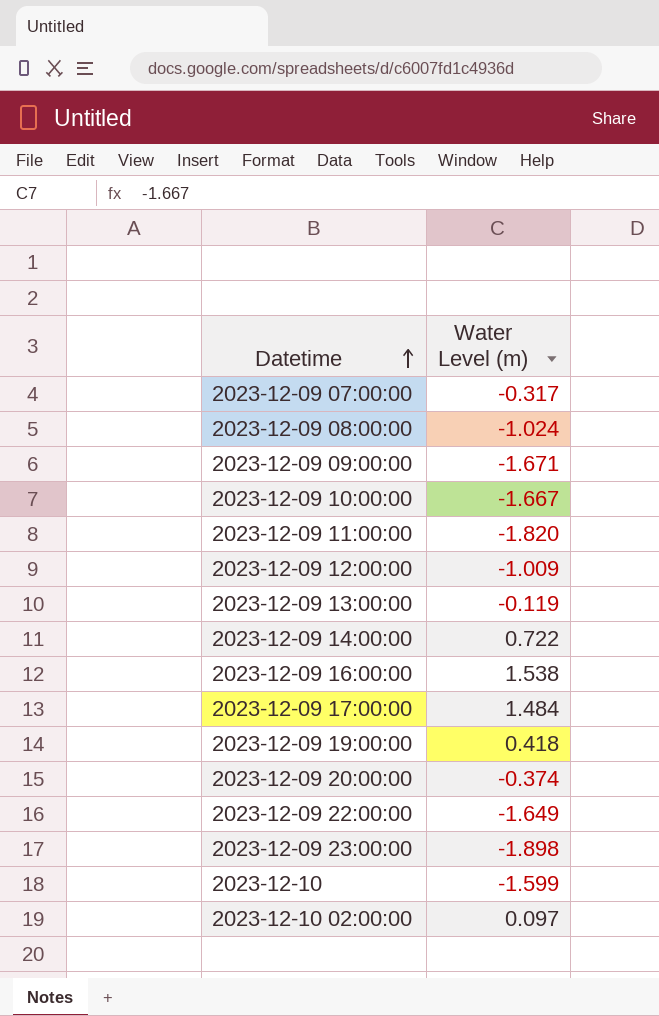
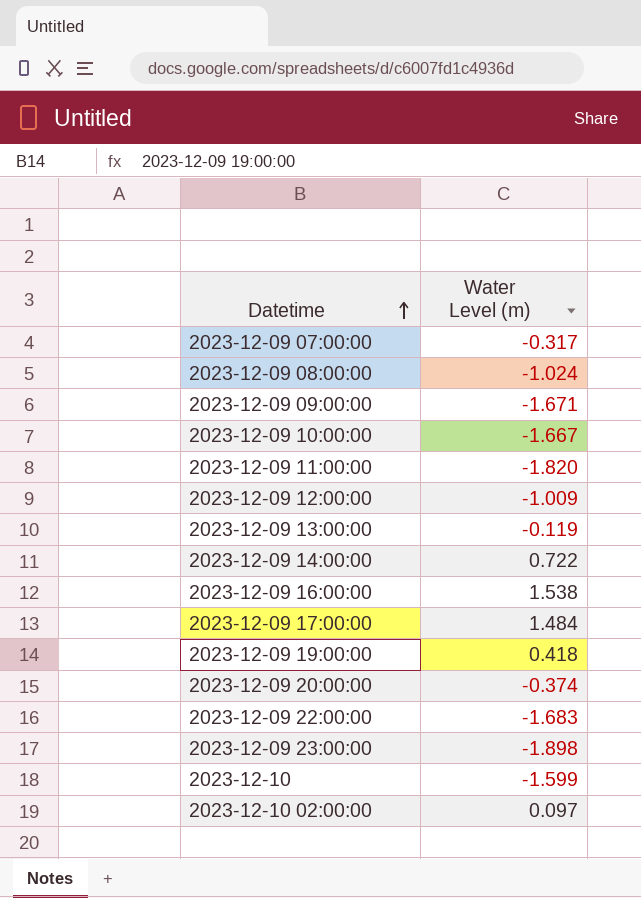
2023-12-09 22:00:00 | Water Level (m): -1.649 -> -1.683

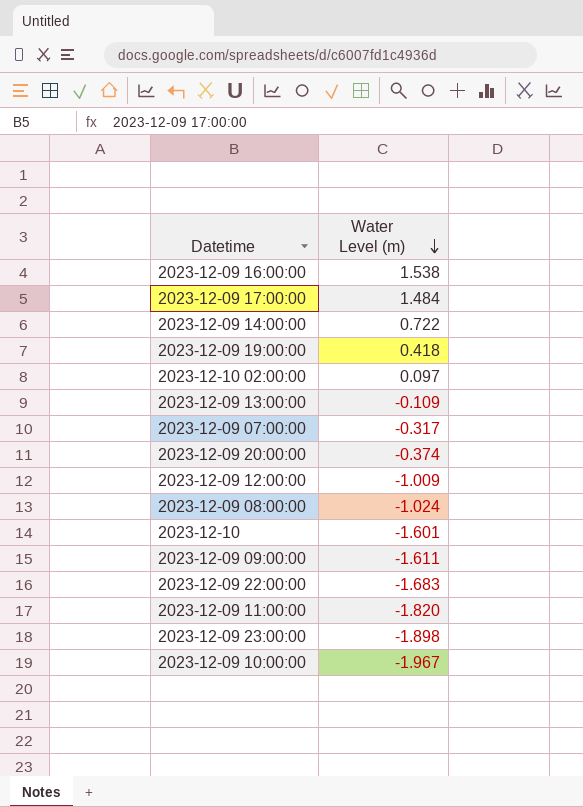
row order: Datetime ascending -> Water Level (m) descending
2023-12-09 13:00:00 | Water Level (m): -0.119 -> -0.109
2023-12-10 | Water Level (m): -1.599 -> -1.601
2023-12-09 09:00:00 | Water Level (m): -1.671 -> -1.611
2023-12-09 10:00:00 | Water Level (m): -1.667 -> -1.967

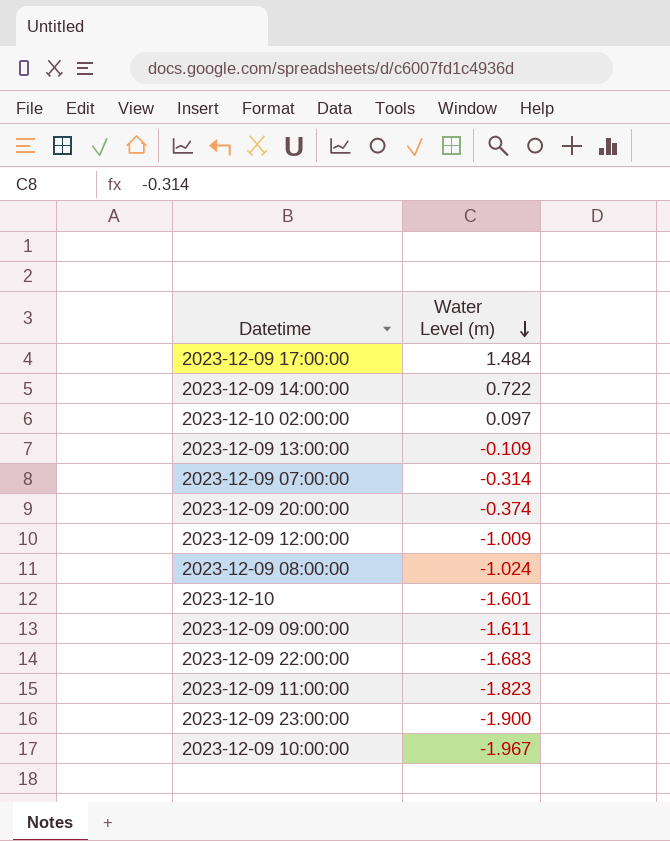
row 2023-12-09 16:00:00: 1.538 -> none
row 2023-12-09 19:00:00: 0.418 -> none
2023-12-09 07:00:00 | Water Level (m): -0.317 -> -0.314
2023-12-09 11:00:00 | Water Level (m): -1.820 -> -1.823
2023-12-09 23:00:00 | Water Level (m): -1.898 -> -1.900

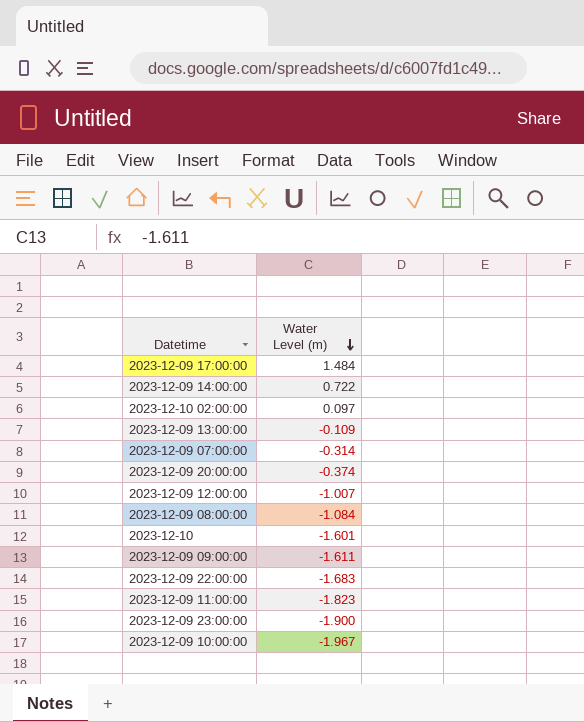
2023-12-09 12:00:00 | Water Level (m): -1.009 -> -1.007
2023-12-09 08:00:00 | Water Level (m): -1.024 -> -1.084

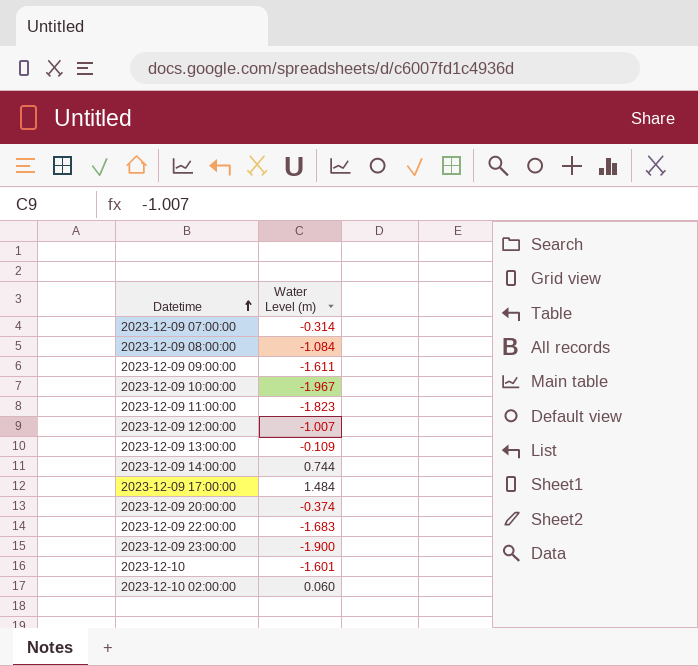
row order: Water Level (m) descending -> Datetime ascending
2023-12-09 14:00:00 | Water Level (m): 0.722 -> 0.744
2023-12-10 02:00:00 | Water Level (m): 0.097 -> 0.060

